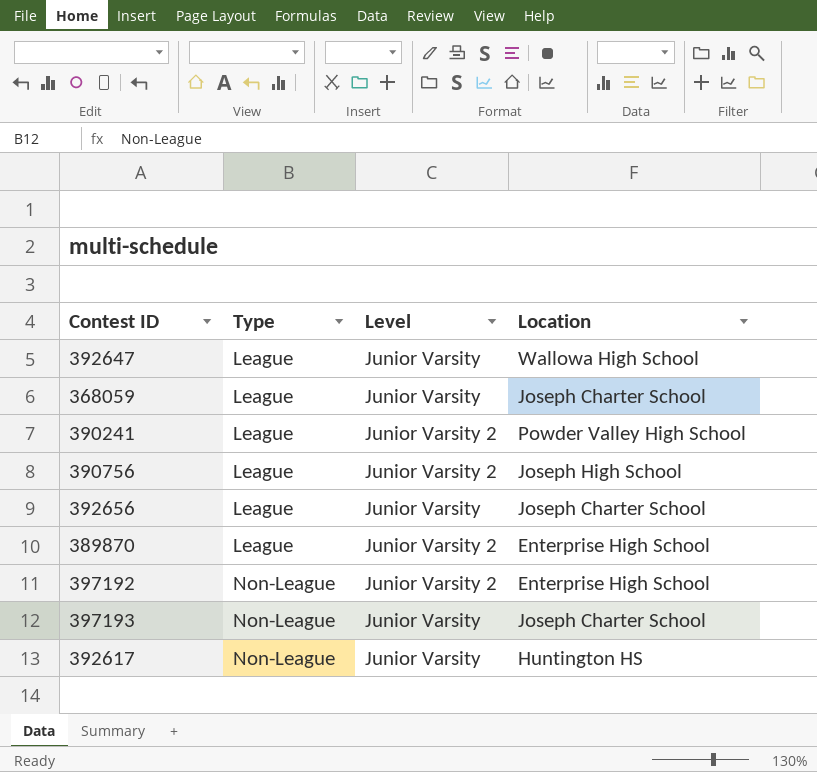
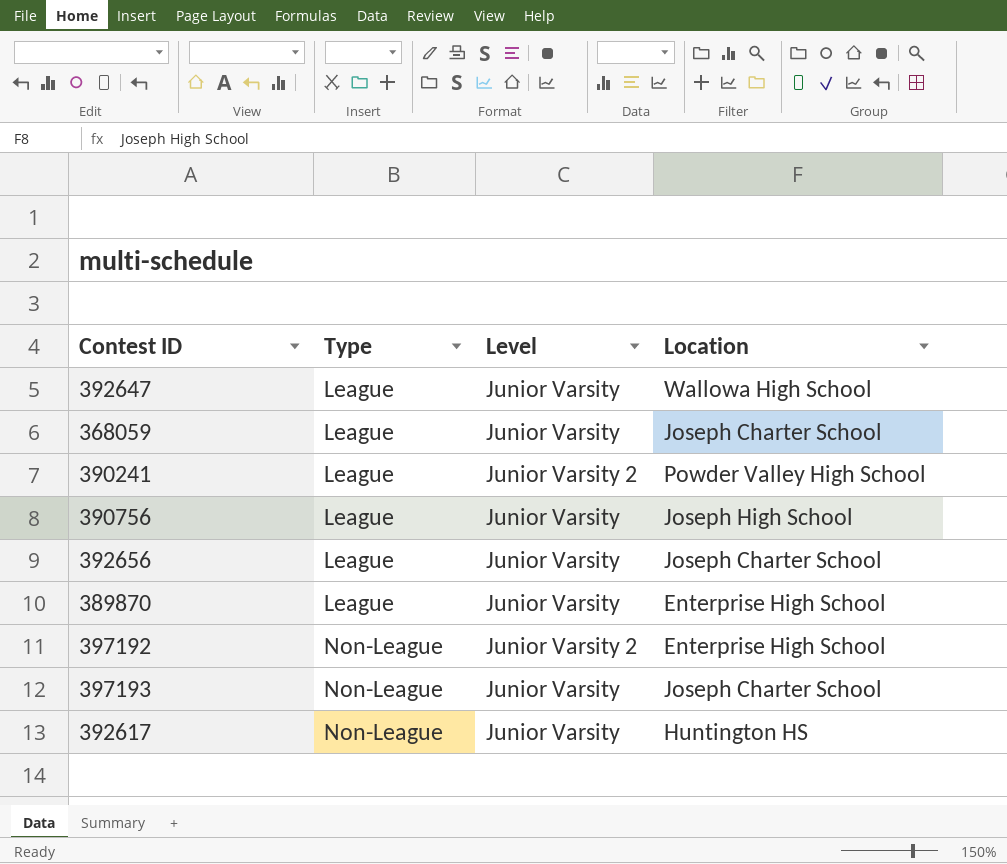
390756 | Level: Junior Varsity 2 -> Junior Varsity
389870 | Level: Junior Varsity 2 -> Junior Varsity

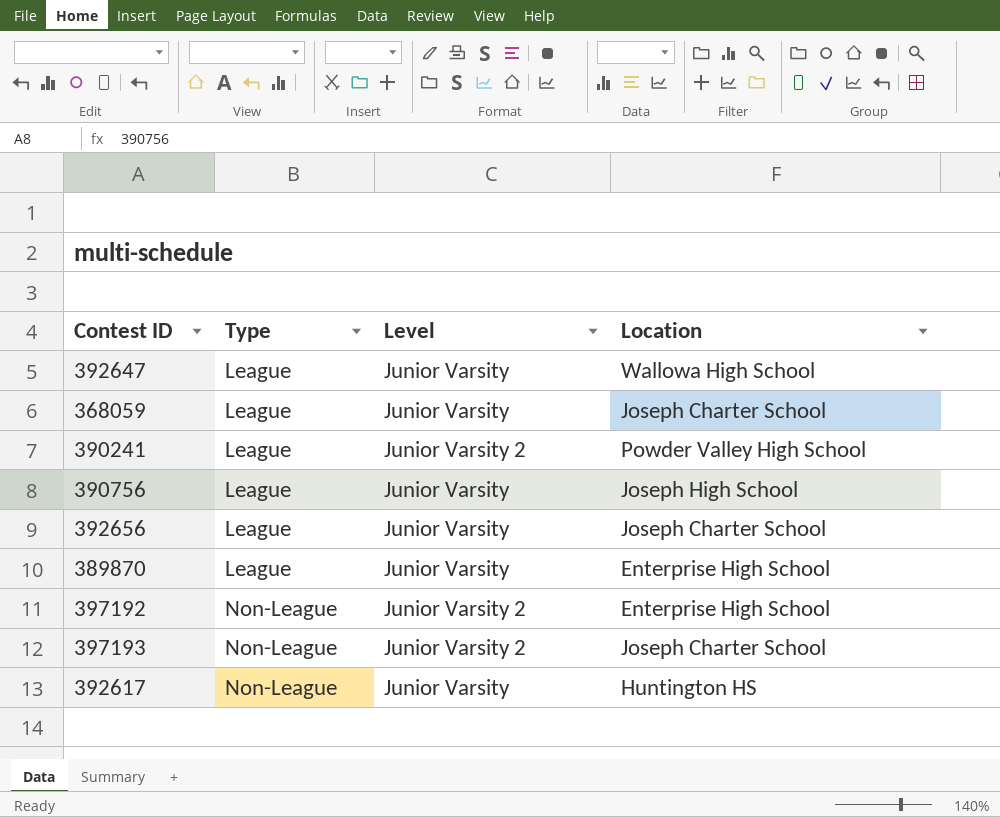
397193 | Level: Junior Varsity -> Junior Varsity 2

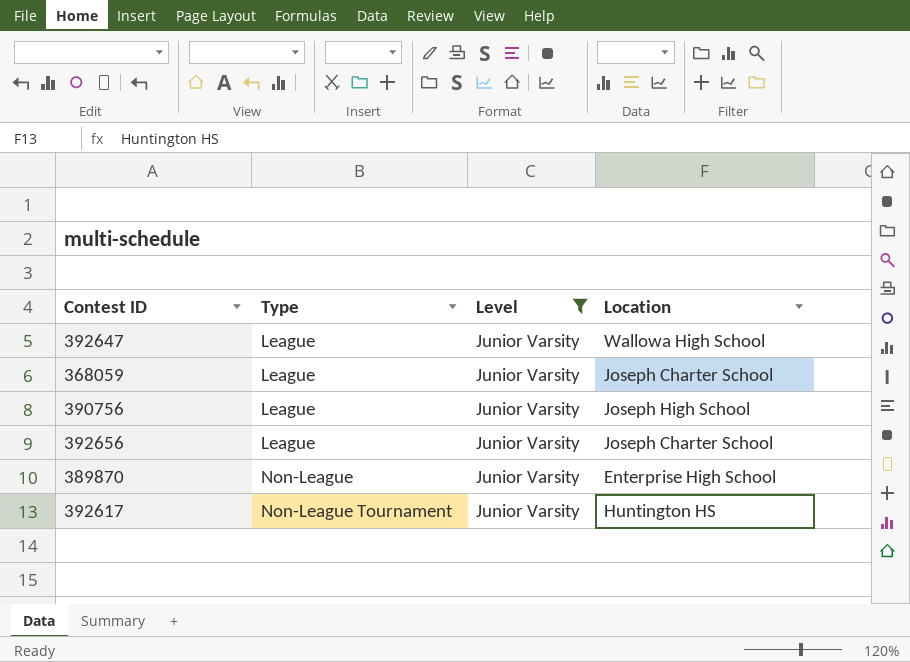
filter: none -> Level = Junior Varsity
389870 | Type: League -> Non-League
392617 | Type: Non-League -> Non-League Tournament

